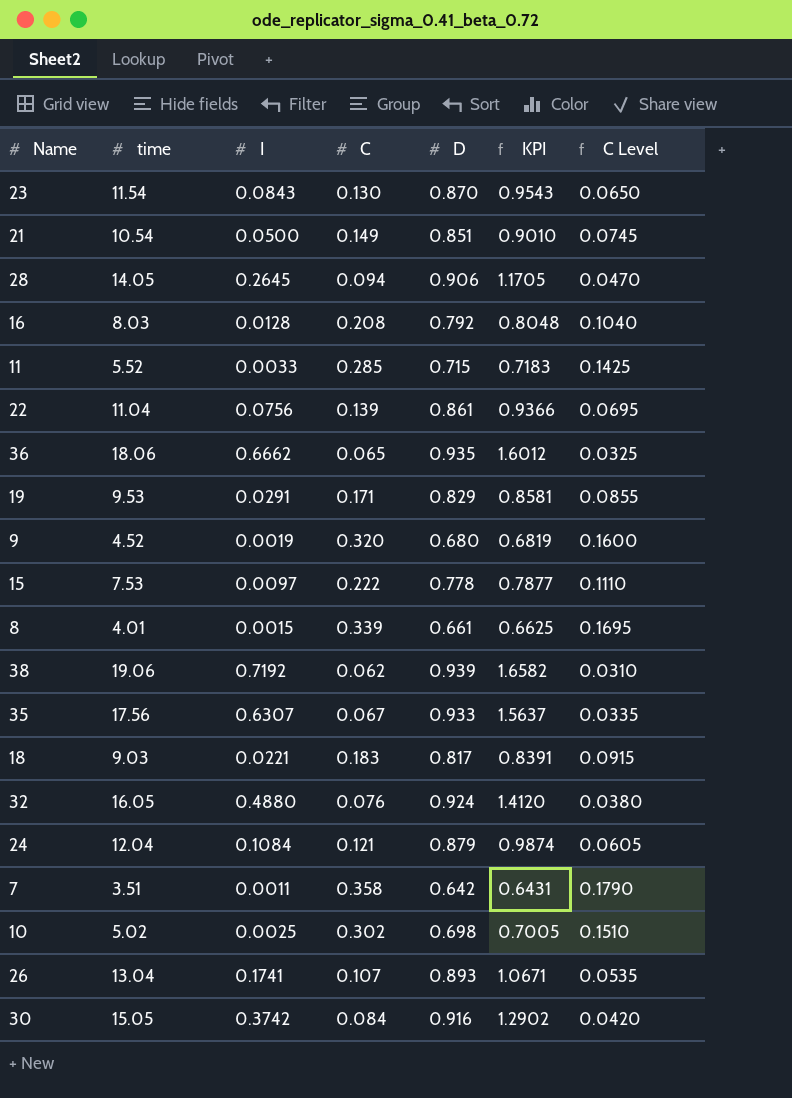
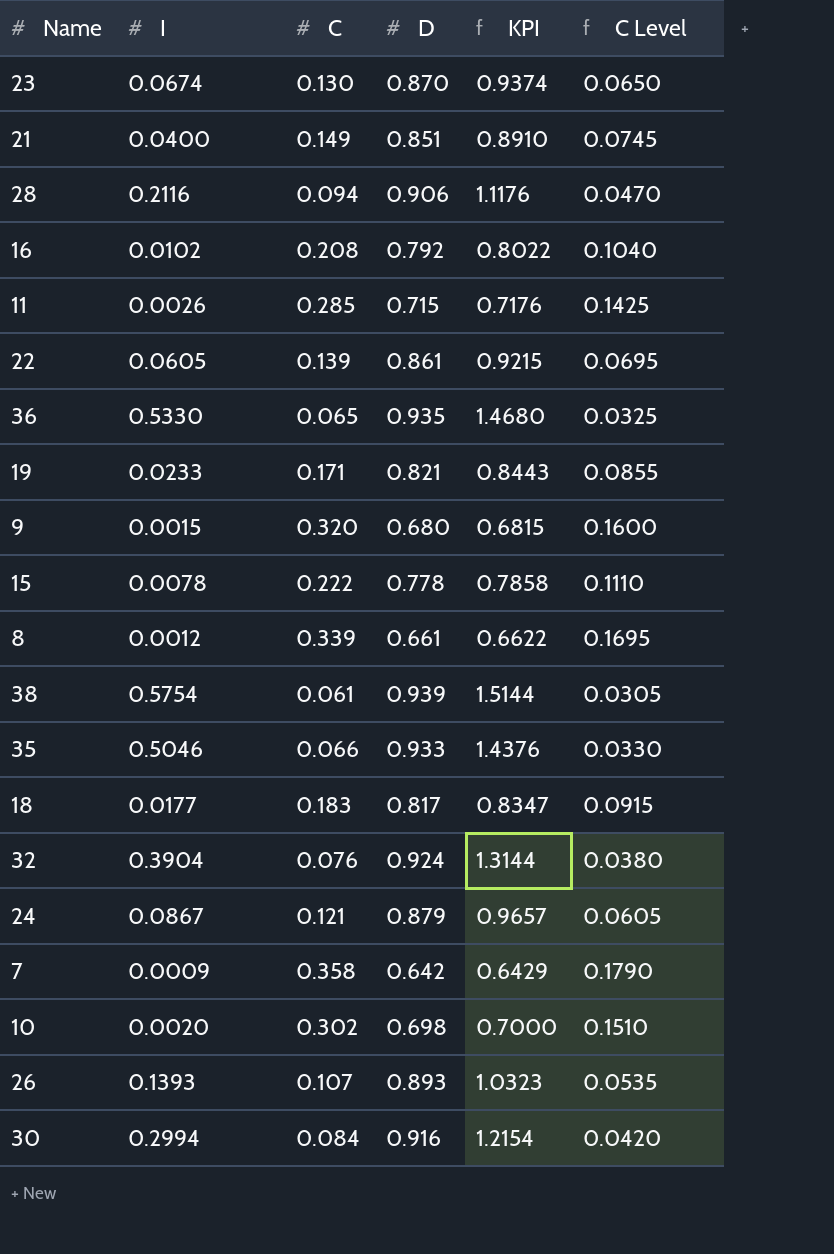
column time | position: 2 -> none
23 | I: 0.0843 -> 0.0674
23 | KPI: 0.9543 -> 0.9374
21 | I: 0.0500 -> 0.0400
21 | KPI: 0.9010 -> 0.8910
28 | I: 0.2645 -> 0.2116
28 | KPI: 1.1705 -> 1.1176
16 | I: 0.0128 -> 0.0102
16 | KPI: 0.8048 -> 0.8022
11 | I: 0.0033 -> 0.0026
11 | KPI: 0.7183 -> 0.7176
22 | I: 0.0756 -> 0.0605
22 | KPI: 0.9366 -> 0.9215
36 | I: 0.6662 -> 0.5330
36 | KPI: 1.6012 -> 1.4680
19 | I: 0.0291 -> 0.0233
19 | D: 0.829 -> 0.821
19 | KPI: 0.8581 -> 0.8443
9 | I: 0.0019 -> 0.0015
9 | KPI: 0.6819 -> 0.6815
15 | I: 0.0097 -> 0.0078
15 | KPI: 0.7877 -> 0.7858
8 | I: 0.0015 -> 0.0012
8 | KPI: 0.6625 -> 0.6622
38 | I: 0.7192 -> 0.5754
38 | C: 0.062 -> 0.061
38 | KPI: 1.6582 -> 1.5144
38 | C Level: 0.0310 -> 0.0305
35 | I: 0.6307 -> 0.5046
35 | C: 0.067 -> 0.066
35 | KPI: 1.5637 -> 1.4376
35 | C Level: 0.0335 -> 0.0330
18 | I: 0.0221 -> 0.0177
18 | KPI: 0.8391 -> 0.8347
32 | I: 0.4880 -> 0.3904
32 | KPI: 1.4120 -> 1.3144
24 | I: 0.1084 -> 0.0867
24 | KPI: 0.9874 -> 0.9657
7 | I: 0.0011 -> 0.0009
7 | KPI: 0.6431 -> 0.6429
10 | I: 0.0025 -> 0.0020
10 | KPI: 0.7005 -> 0.7000
26 | I: 0.1741 -> 0.1393
26 | KPI: 1.0671 -> 1.0323
30 | I: 0.3742 -> 0.2994
30 | KPI: 1.2902 -> 1.2154

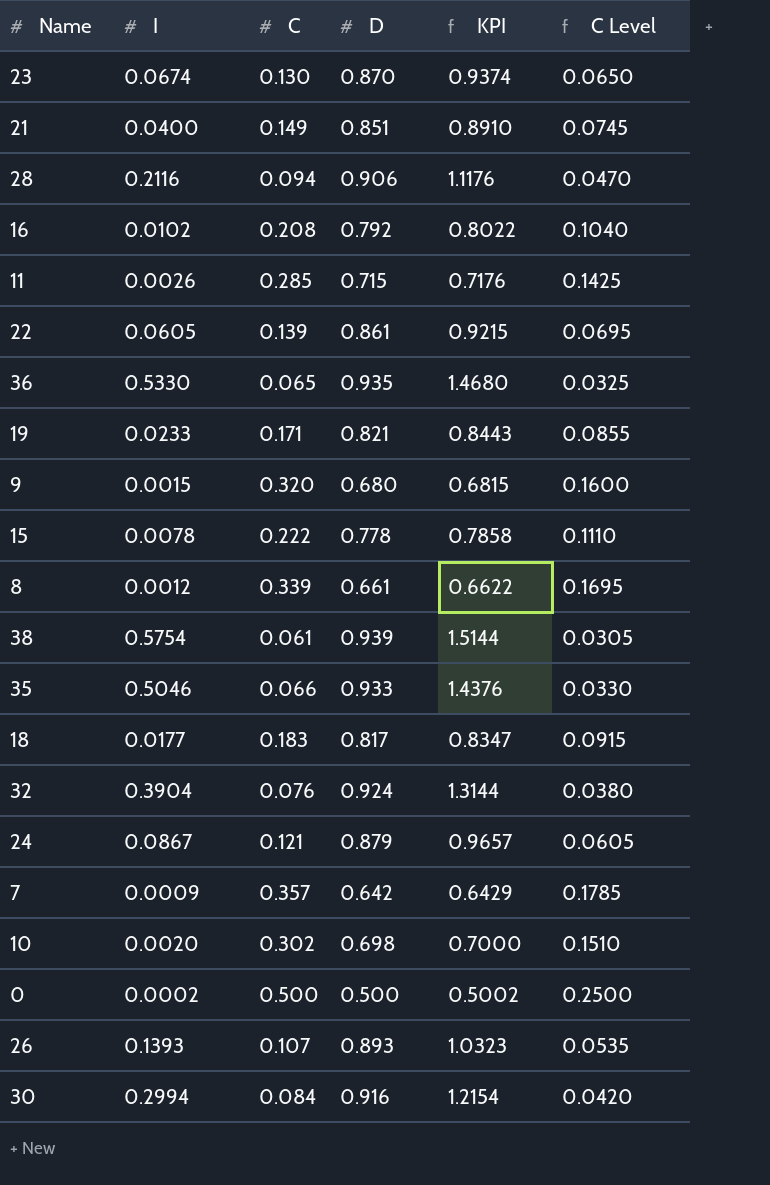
7 | C: 0.358 -> 0.357
7 | C Level: 0.1790 -> 0.1785
row 0: none -> 0.0002 | 0.500 | 0.500 | 0.5002 | 0.2500

